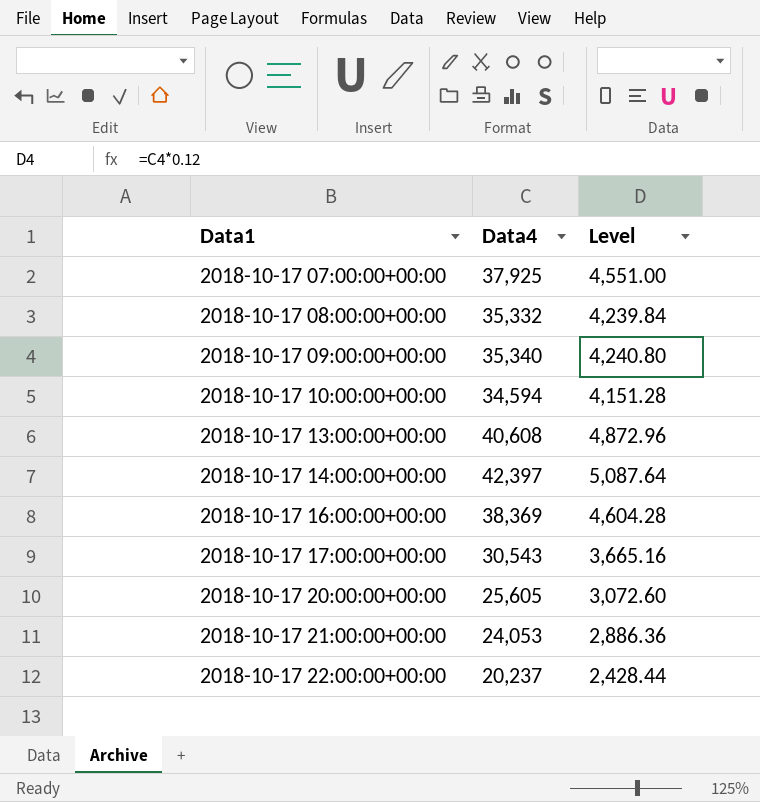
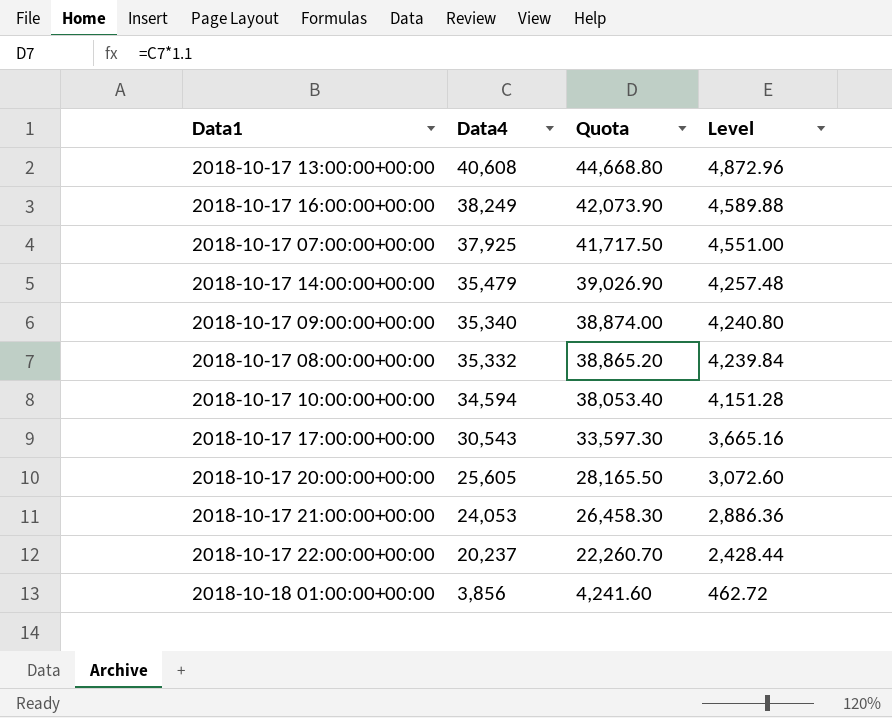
row order: Data1 ascending -> Data4 descending
column Quota | formula: none -> [Data4] * 1.1
2018-10-17 16:00:00+00:00 | Data4: 38,369 -> 38,249
2018-10-17 16:00:00+00:00 | Level: 4,604.28 -> 4,589.88
2018-10-17 14:00:00+00:00 | Data4: 42,397 -> 35,479
2018-10-17 14:00:00+00:00 | Level: 5,087.64 -> 4,257.48
row 2018-10-18 01:00:00+00:00: none -> 3,856 | 4,241.60 | 462.72

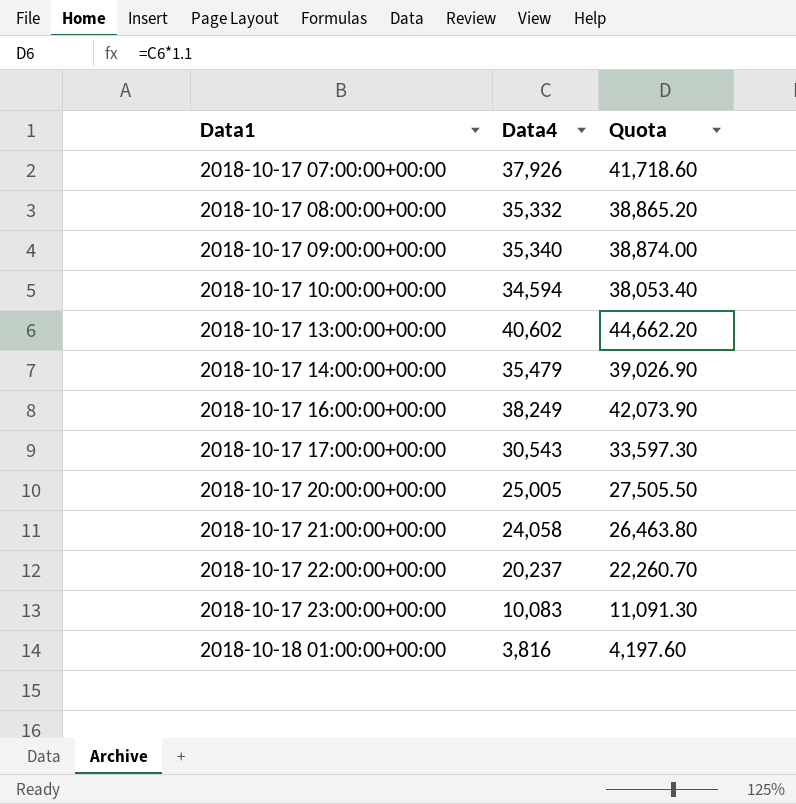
row order: Data4 descending -> Data1 ascending
column Level | formula: [Data4] * 0.12 -> none
2018-10-17 07:00:00+00:00 | Data4: 37,925 -> 37,926
2018-10-17 07:00:00+00:00 | Quota: 41,717.50 -> 41,718.60
2018-10-17 13:00:00+00:00 | Data4: 40,608 -> 40,602
2018-10-17 13:00:00+00:00 | Quota: 44,668.80 -> 44,662.20
2018-10-17 20:00:00+00:00 | Data4: 25,605 -> 25,005
2018-10-17 20:00:00+00:00 | Quota: 28,165.50 -> 27,505.50
2018-10-17 21:00:00+00:00 | Data4: 24,053 -> 24,058
2018-10-17 21:00:00+00:00 | Quota: 26,458.30 -> 26,463.80
row 2018-10-17 23:00:00+00:00: none -> 10,083 | 11,091.30
2018-10-18 01:00:00+00:00 | Data4: 3,856 -> 3,816
2018-10-18 01:00:00+00:00 | Quota: 4,241.60 -> 4,197.60

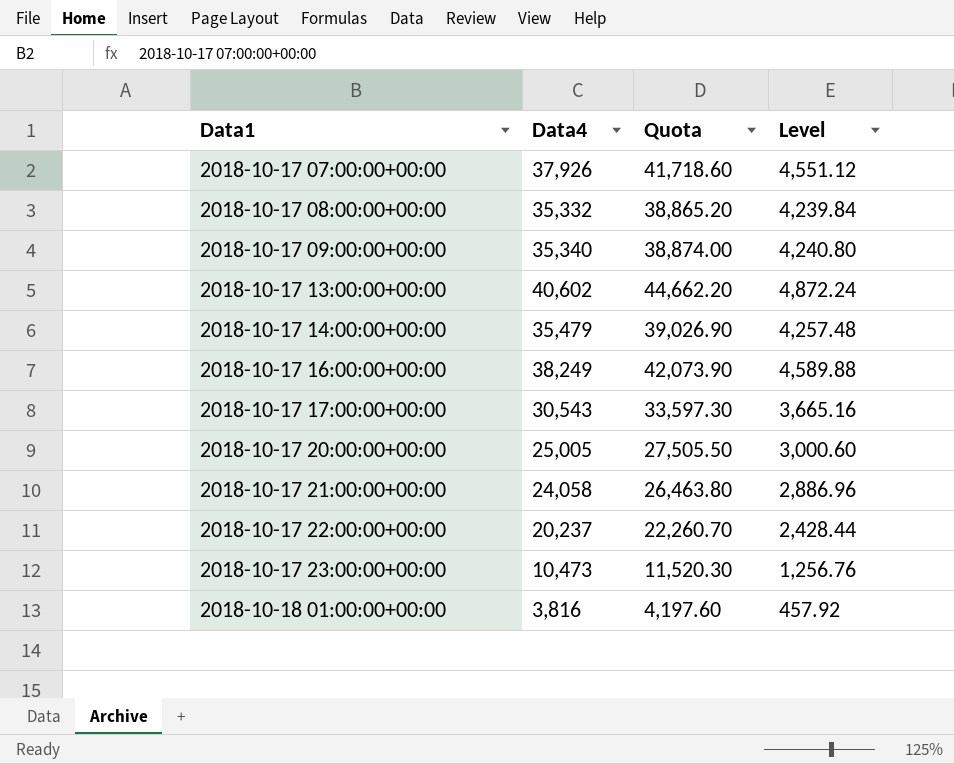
column Level | formula: none -> [Data4] * 0.12
row 2018-10-17 10:00:00+00:00: 34,594 | 38,053.40 -> none
2018-10-17 23:00:00+00:00 | Data4: 10,083 -> 10,473
2018-10-17 23:00:00+00:00 | Quota: 11,091.30 -> 11,520.30

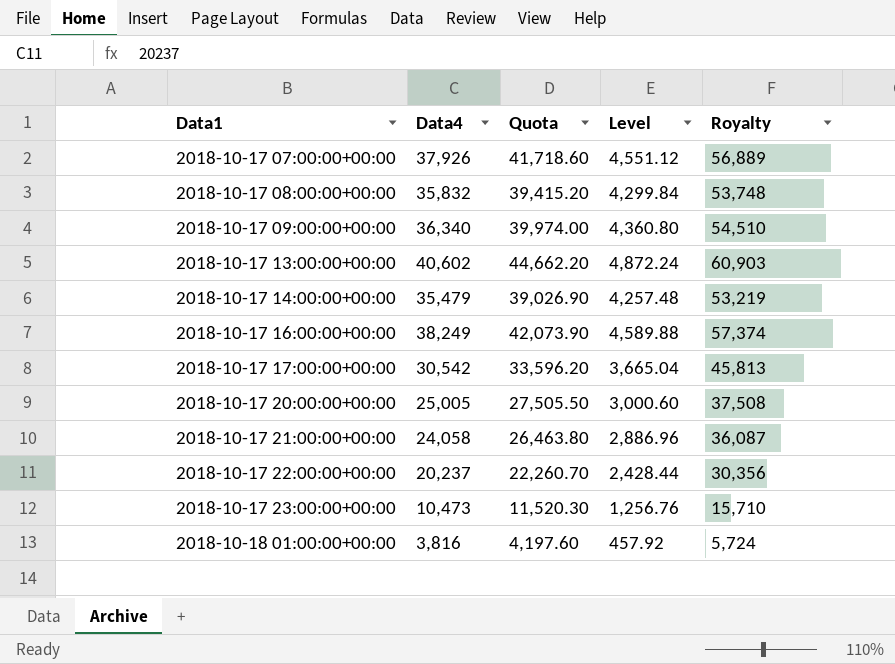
column Royalty | formula: none -> [Data4] * 1.5
2018-10-17 08:00:00+00:00 | Data4: 35,332 -> 35,832
2018-10-17 08:00:00+00:00 | Quota: 38,865.20 -> 39,415.20
2018-10-17 08:00:00+00:00 | Level: 4,239.84 -> 4,299.84
2018-10-17 09:00:00+00:00 | Data4: 35,340 -> 36,340
2018-10-17 09:00:00+00:00 | Quota: 38,874.00 -> 39,974.00
2018-10-17 09:00:00+00:00 | Level: 4,240.80 -> 4,360.80
2018-10-17 17:00:00+00:00 | Data4: 30,543 -> 30,542
2018-10-17 17:00:00+00:00 | Quota: 33,597.30 -> 33,596.20
2018-10-17 17:00:00+00:00 | Level: 3,665.16 -> 3,665.04

